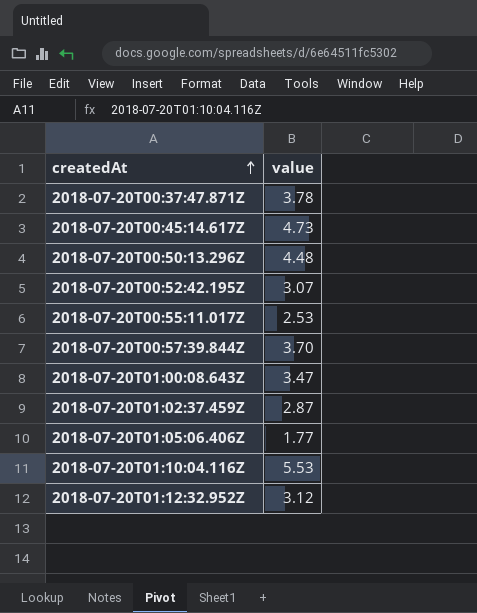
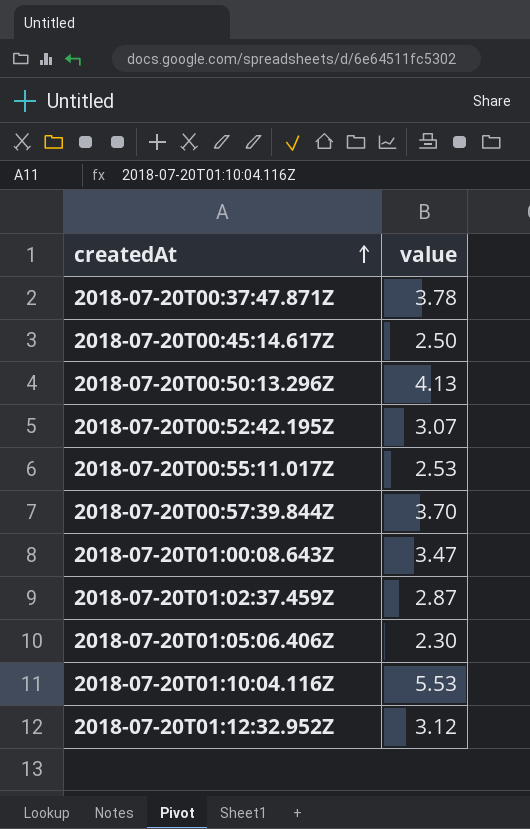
2018-07-20T00:45:14.617Z | value: 4.73 -> 2.50
2018-07-20T00:50:13.296Z | value: 4.48 -> 4.13
2018-07-20T01:05:06.406Z | value: 1.77 -> 2.30

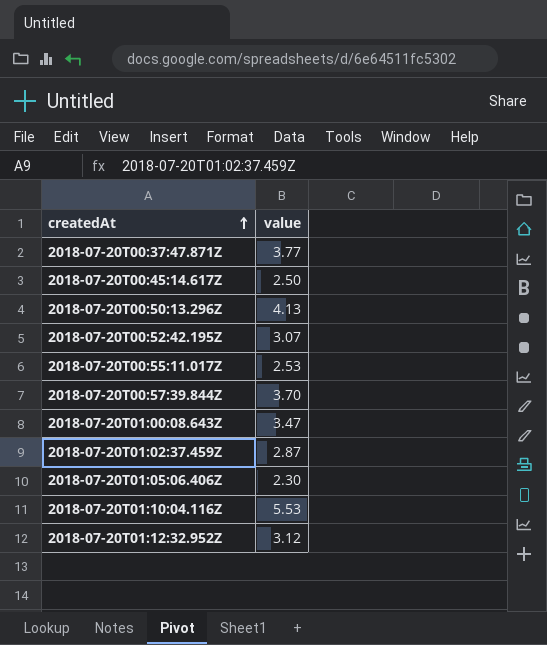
2018-07-20T00:37:47.871Z | value: 3.78 -> 3.77

